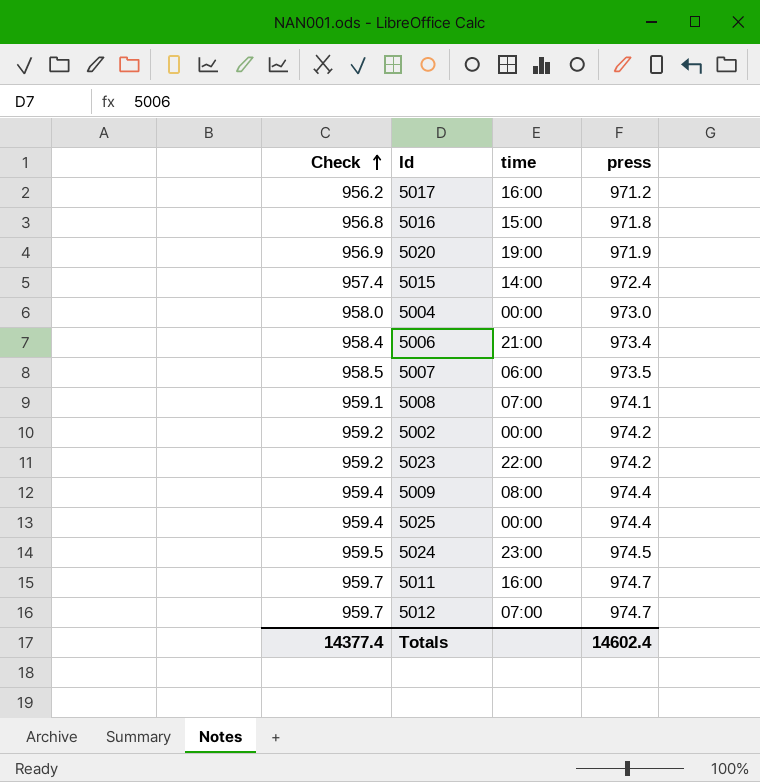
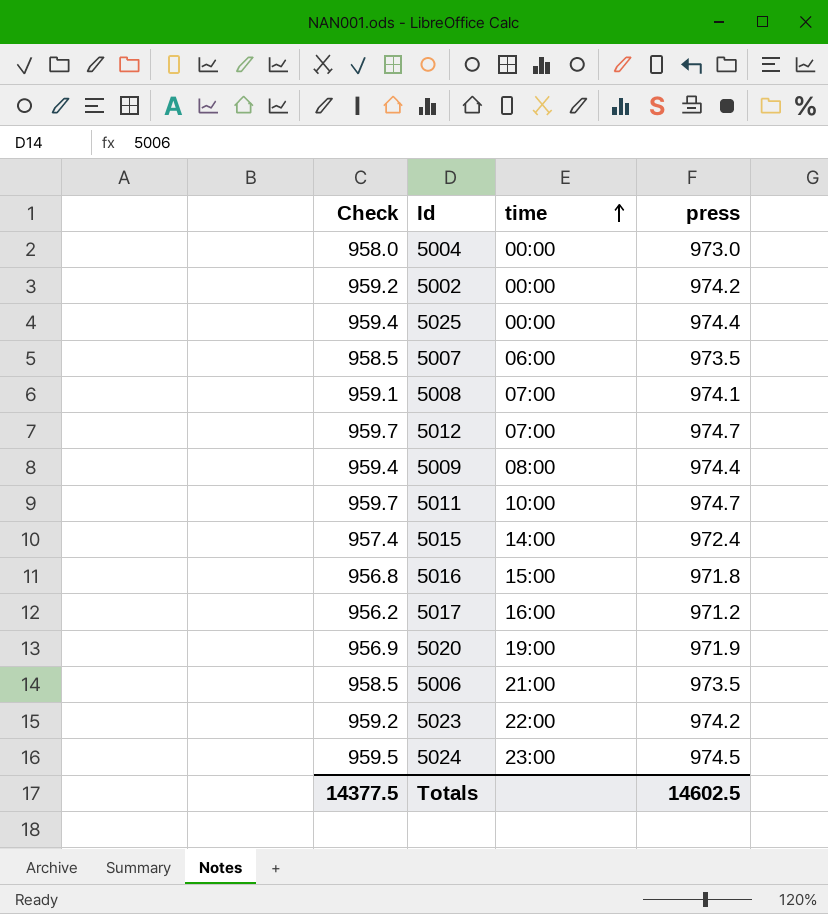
row order: Check ascending -> time ascending
5011 | time: 16:00 -> 10:00
5006 | Check: 958.4 -> 958.5
5006 | press: 973.4 -> 973.5
Totals | Check: 14377.4 -> 14377.5
Totals | press: 14602.4 -> 14602.5

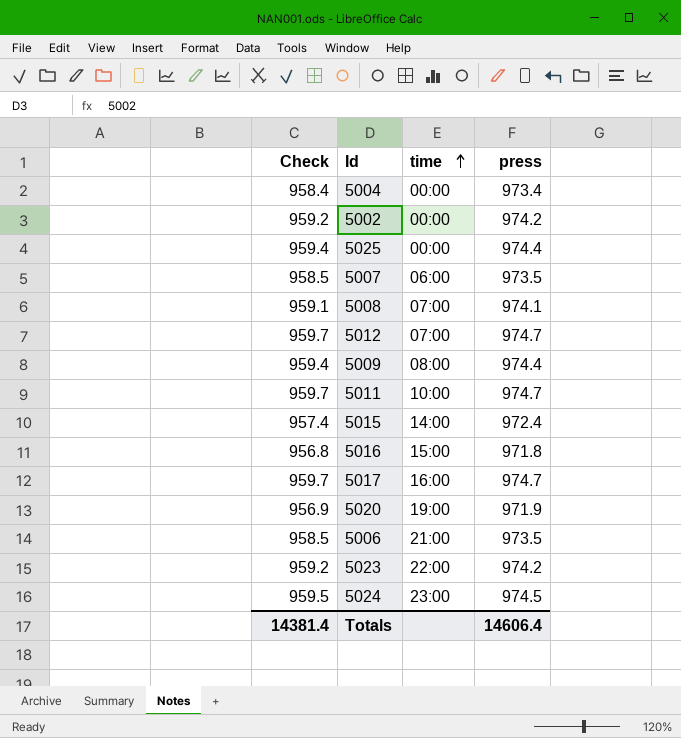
5004 | Check: 958.0 -> 958.4
5004 | press: 973.0 -> 973.4
5017 | Check: 956.2 -> 959.7
5017 | press: 971.2 -> 974.7
Totals | Check: 14377.5 -> 14381.4
Totals | press: 14602.5 -> 14606.4

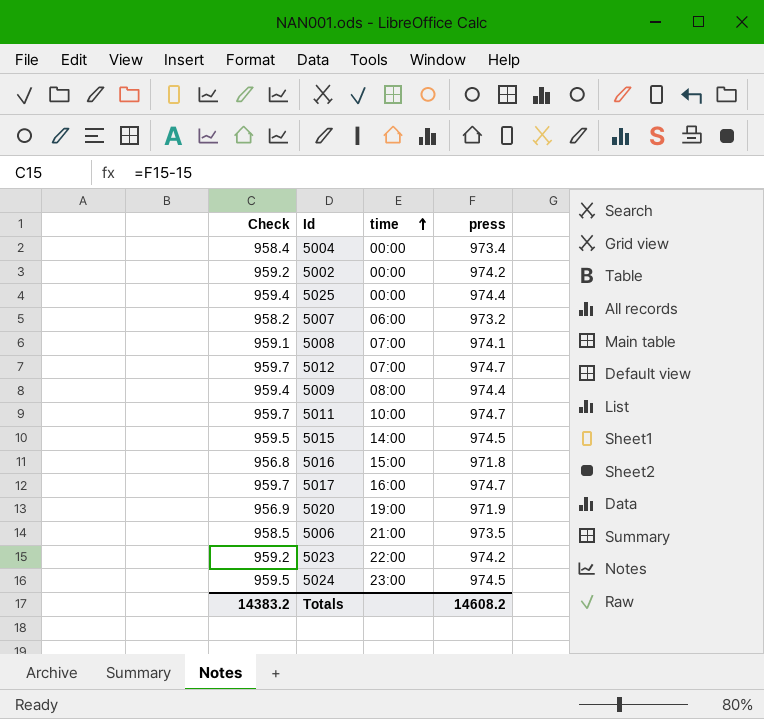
5007 | Check: 958.5 -> 958.2
5007 | press: 973.5 -> 973.2
5015 | Check: 957.4 -> 959.5
5015 | press: 972.4 -> 974.5
Totals | Check: 14381.4 -> 14383.2
Totals | press: 14606.4 -> 14608.2

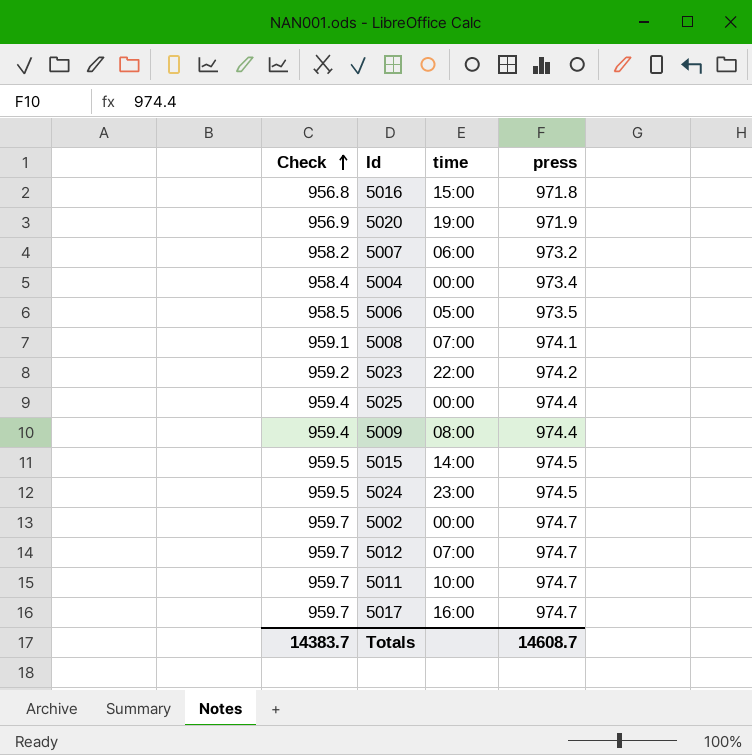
row order: time ascending -> Check ascending
5006 | time: 21:00 -> 05:00
5002 | Check: 959.2 -> 959.7
5002 | press: 974.2 -> 974.7
Totals | Check: 14383.2 -> 14383.7
Totals | press: 14608.2 -> 14608.7

